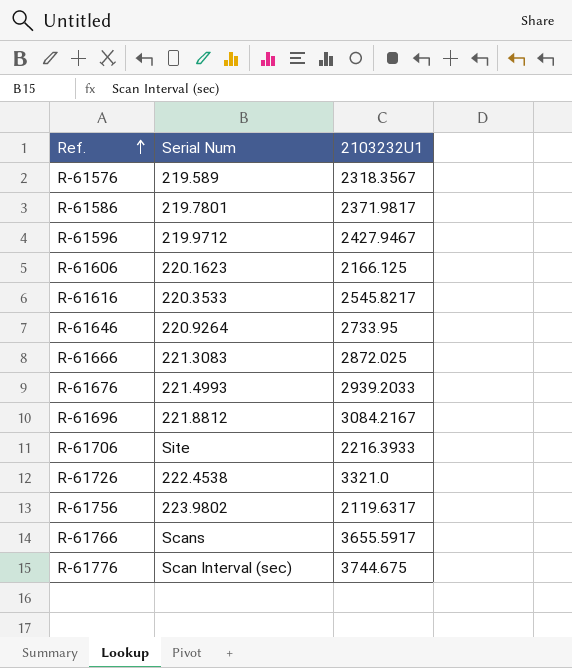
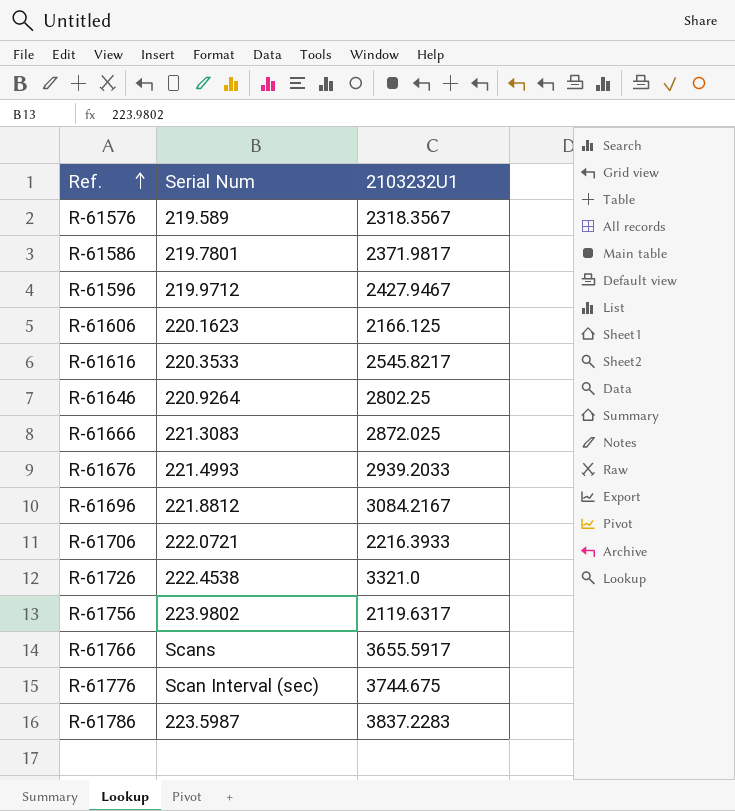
R-61646 | 2103232U1: 2733.95 -> 2802.25
R-61706 | Serial Num: Site -> 222.0721
row R-61786: none -> 223.5987 | 3837.2283

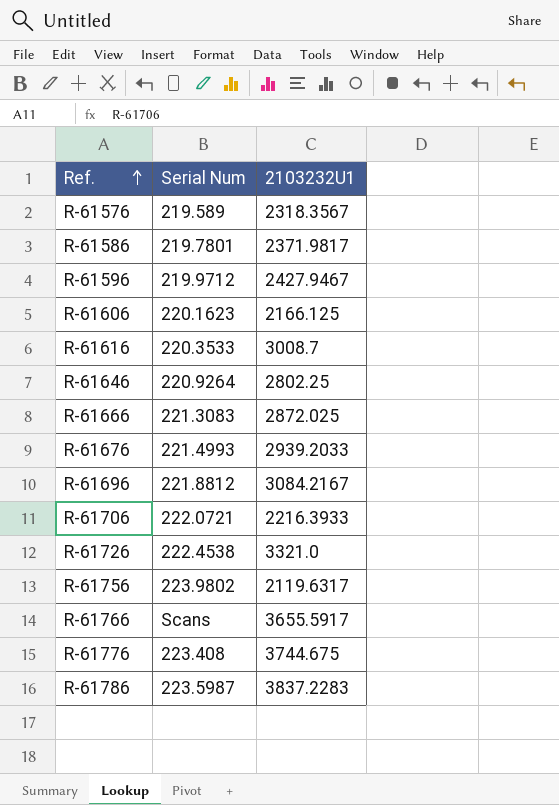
R-61616 | 2103232U1: 2545.8217 -> 3008.7
R-61776 | Serial Num: Scan Interval (sec) -> 223.408

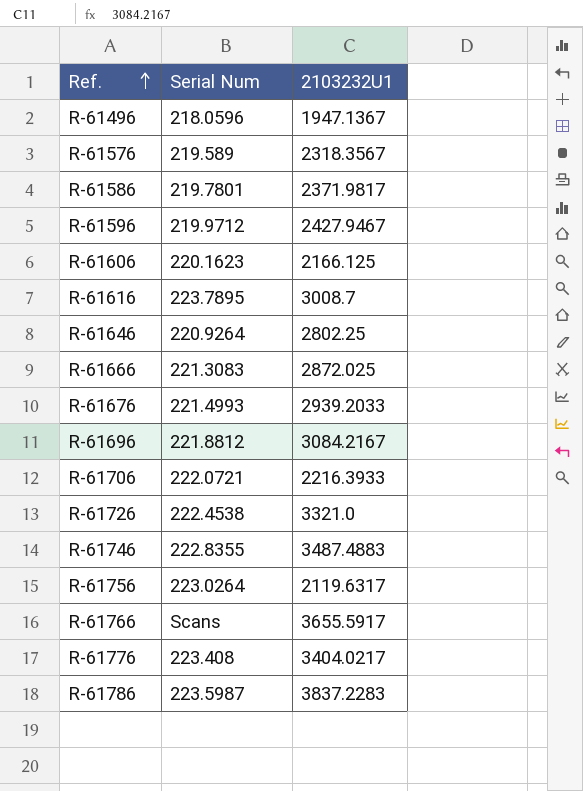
row R-61496: none -> 218.0596 | 1947.1367
R-61616 | Serial Num: 220.3533 -> 223.7895
row R-61746: none -> 222.8355 | 3487.4883
R-61756 | Serial Num: 223.9802 -> 223.0264
R-61776 | 2103232U1: 3744.675 -> 3404.0217

